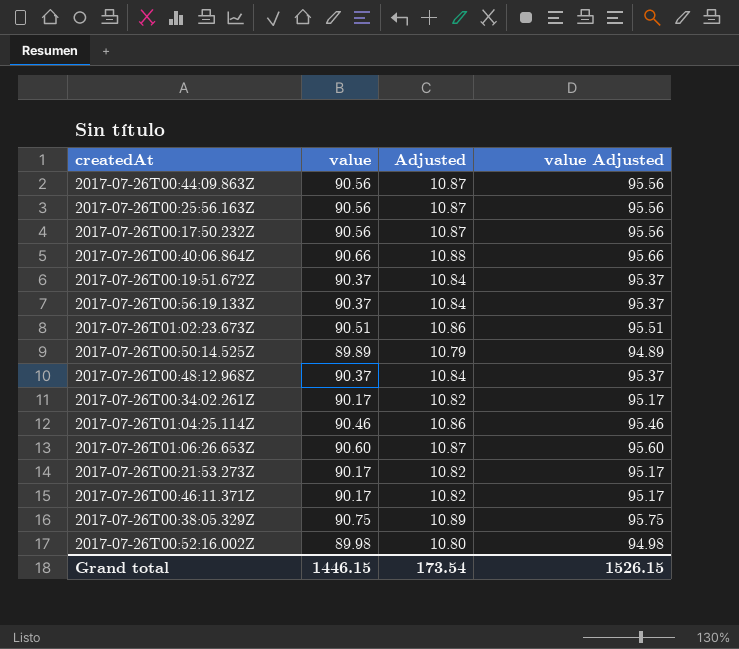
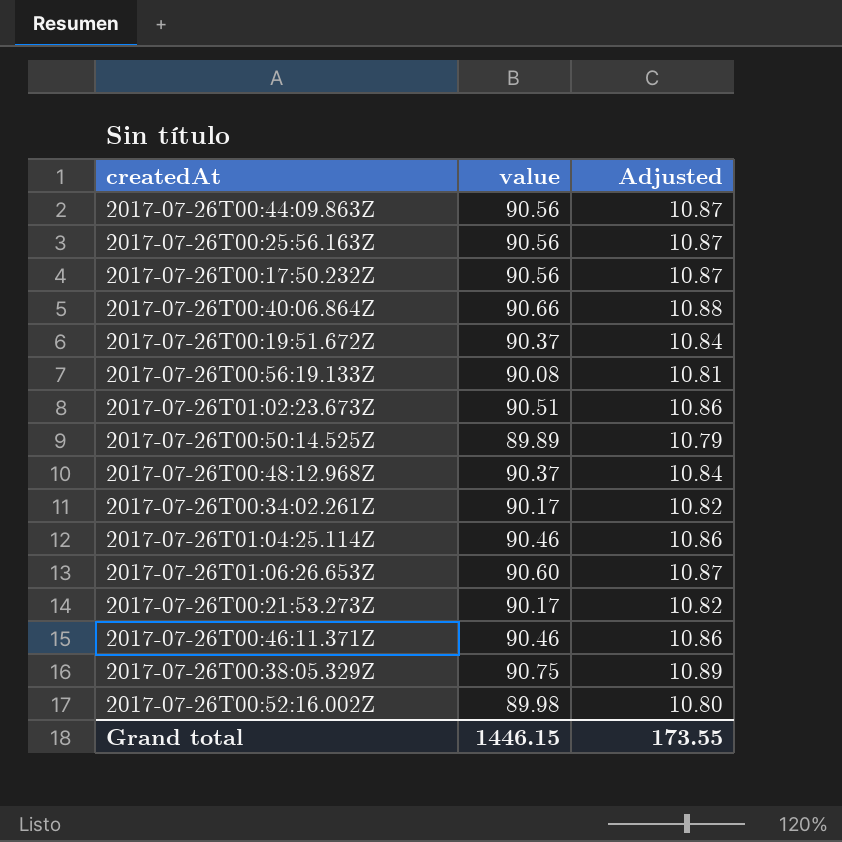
column value Adjusted | formula: [value] + 5 -> none
2017-07-26T00:56:19.133Z | value: 90.37 -> 90.08
2017-07-26T00:56:19.133Z | Adjusted: 10.84 -> 10.81
2017-07-26T00:46:11.371Z | value: 90.17 -> 90.46
2017-07-26T00:46:11.371Z | Adjusted: 10.82 -> 10.86
Grand total | Adjusted: 173.54 -> 173.55

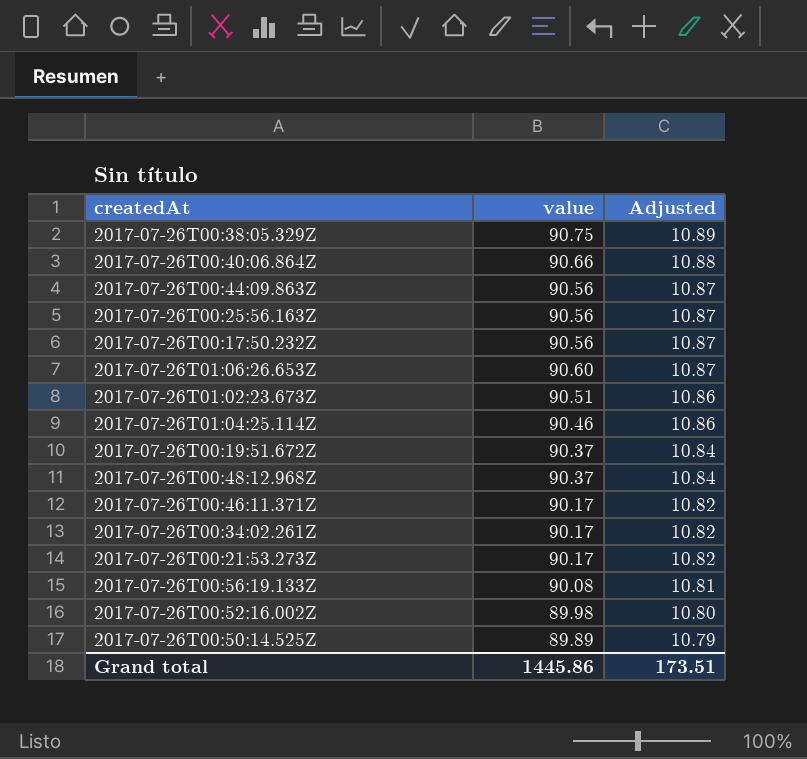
row order: none -> Adjusted descending
2017-07-26T00:46:11.371Z | value: 90.46 -> 90.17
2017-07-26T00:46:11.371Z | Adjusted: 10.86 -> 10.82
Grand total | value: 1446.15 -> 1445.86
Grand total | Adjusted: 173.55 -> 173.51

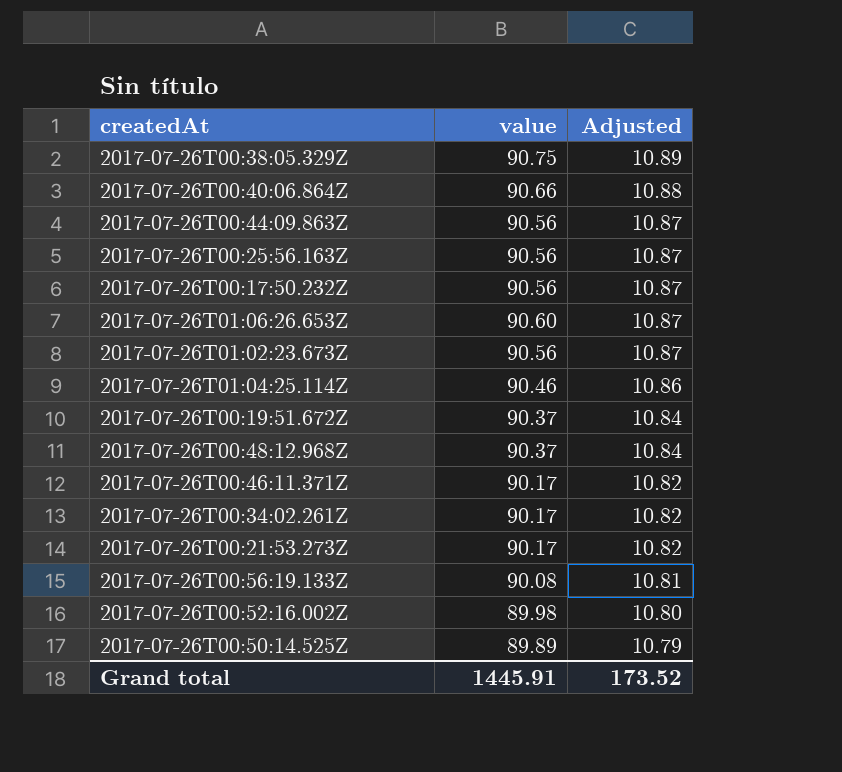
2017-07-26T01:02:23.673Z | value: 90.51 -> 90.56
2017-07-26T01:02:23.673Z | Adjusted: 10.86 -> 10.87
Grand total | value: 1445.86 -> 1445.91
Grand total | Adjusted: 173.51 -> 173.52

